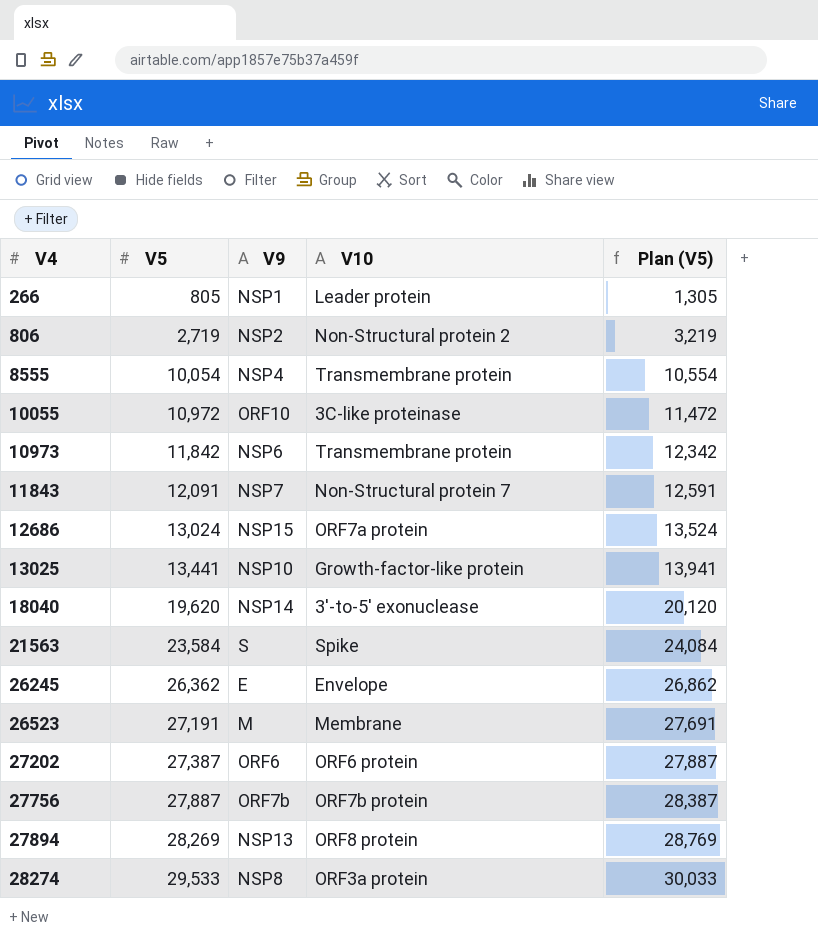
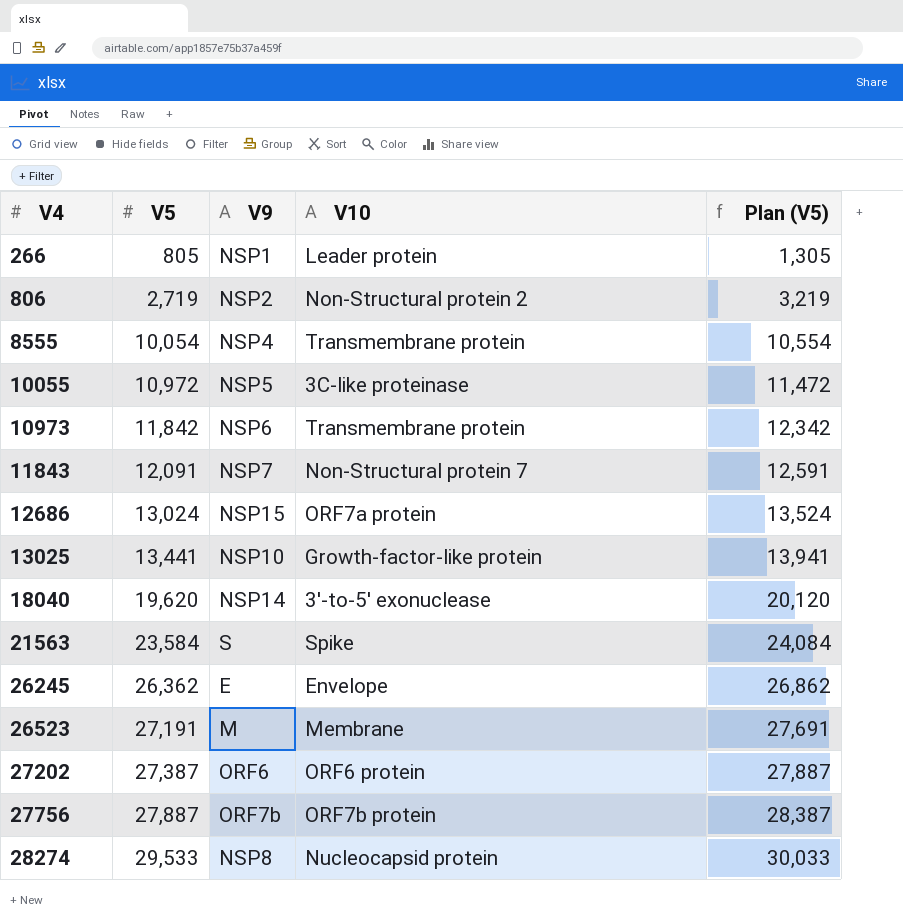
row 27894: 28,269 | NSP13 | ORF8 protein | 28,769 -> none
10055 | V9: ORF10 -> NSP5
28274 | V10: ORF3a protein -> Nucleocapsid protein

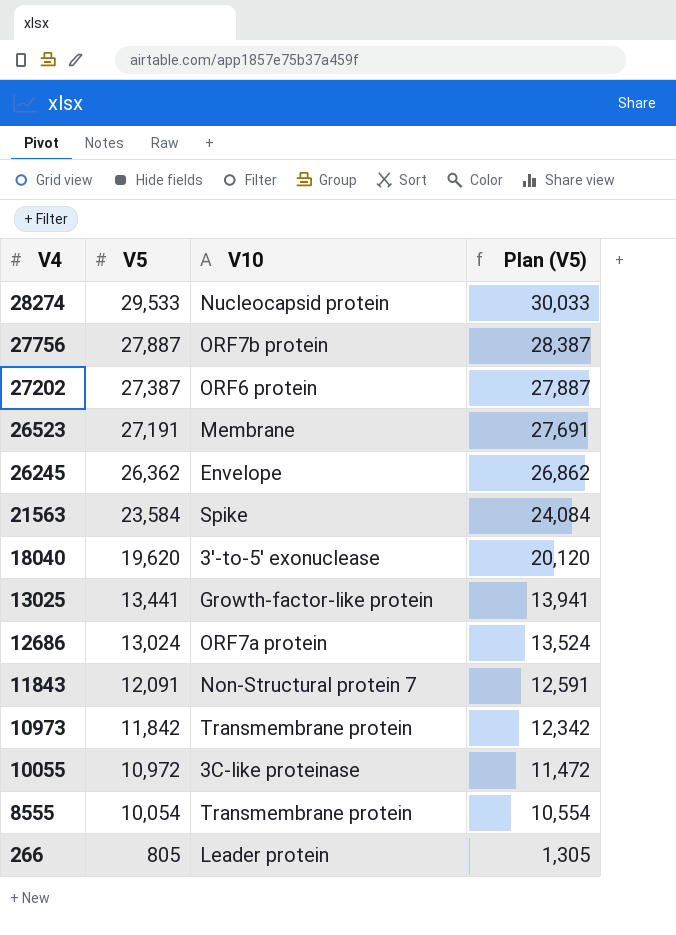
row order: V4 ascending -> V4 descending
column V9 | position: 3 -> none
row 806: 2,719 | NSP2 | Non-Structural protein 2 | 3,219 -> none

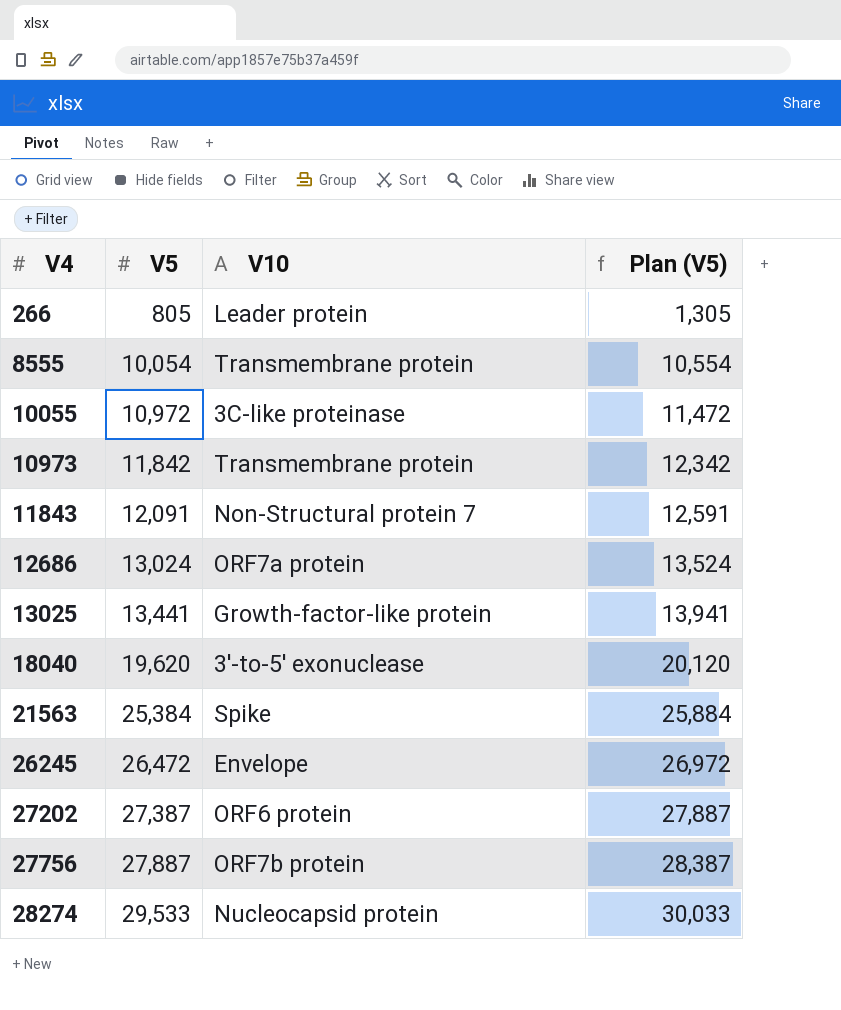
row order: V4 descending -> V4 ascending
row 26523: 27,191 | Membrane | 27,691 -> none
21563 | V5: 23,584 -> 25,384
21563 | Plan (V5): 24,084 -> 25,884
26245 | V5: 26,362 -> 26,472
26245 | Plan (V5): 26,862 -> 26,972

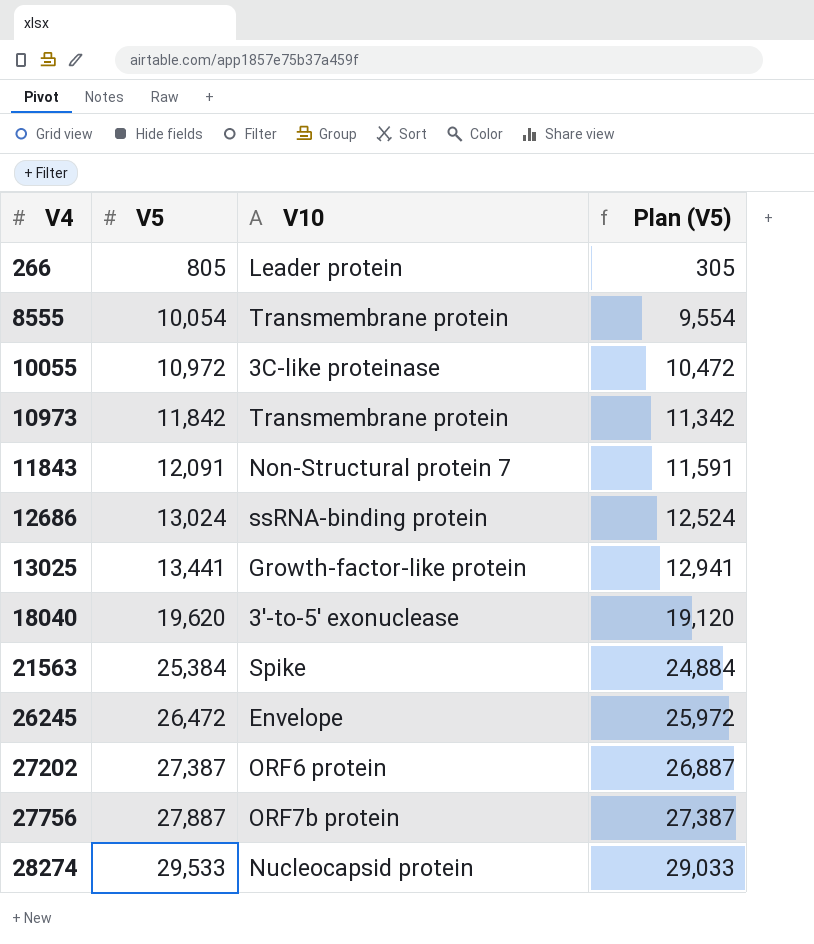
column Plan (V5) | formula: [V5] + 500 -> [V5] - 500
12686 | V10: ORF7a protein -> ssRNA-binding protein

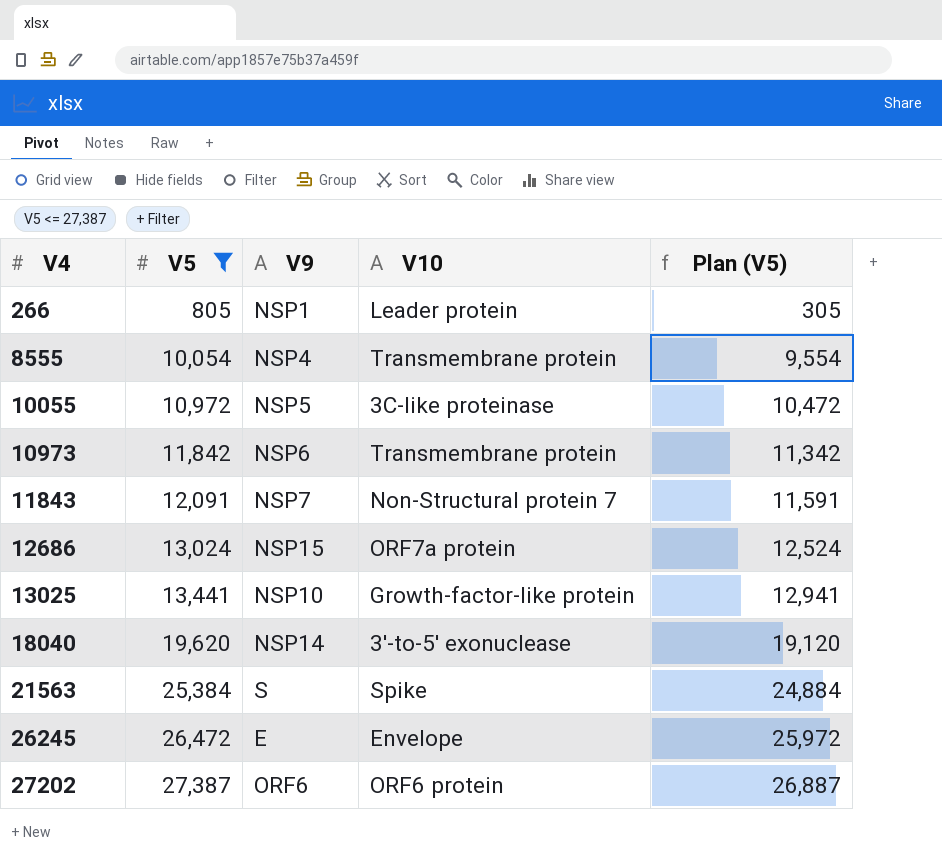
filter: none -> V5 <= 27,387
column V9 | position: none -> 3
12686 | V10: ssRNA-binding protein -> ORF7a protein

